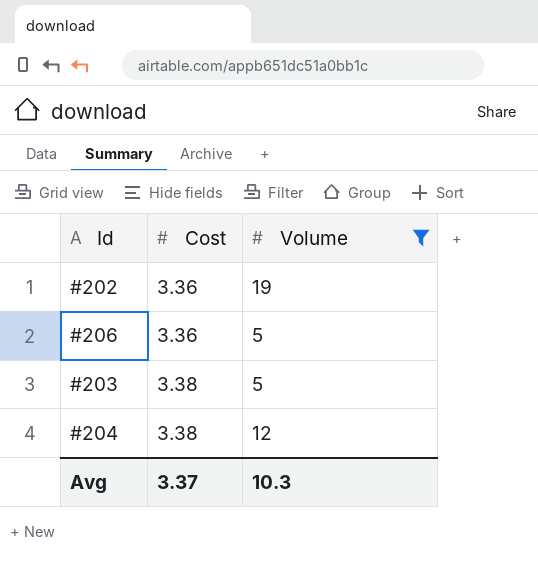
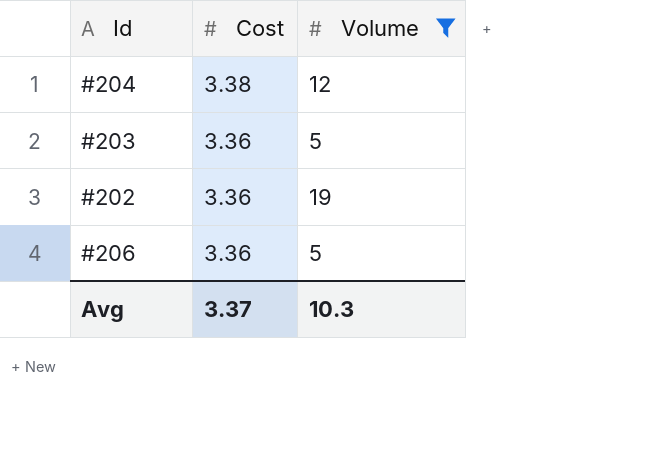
row order: Cost ascending -> Cost descending
#203 | Cost: 3.38 -> 3.36

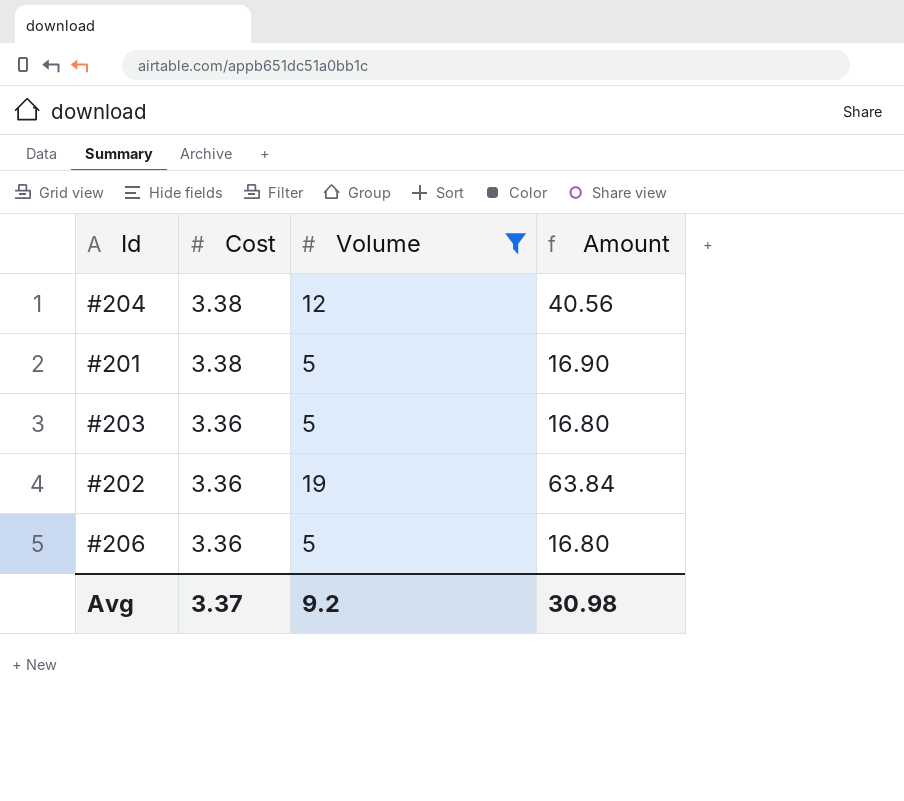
column Amount | formula: none -> [Cost] * [Volume]
row #201: none -> 3.38 | 5 | 16.90
Avg | Volume: 10.3 -> 9.2

